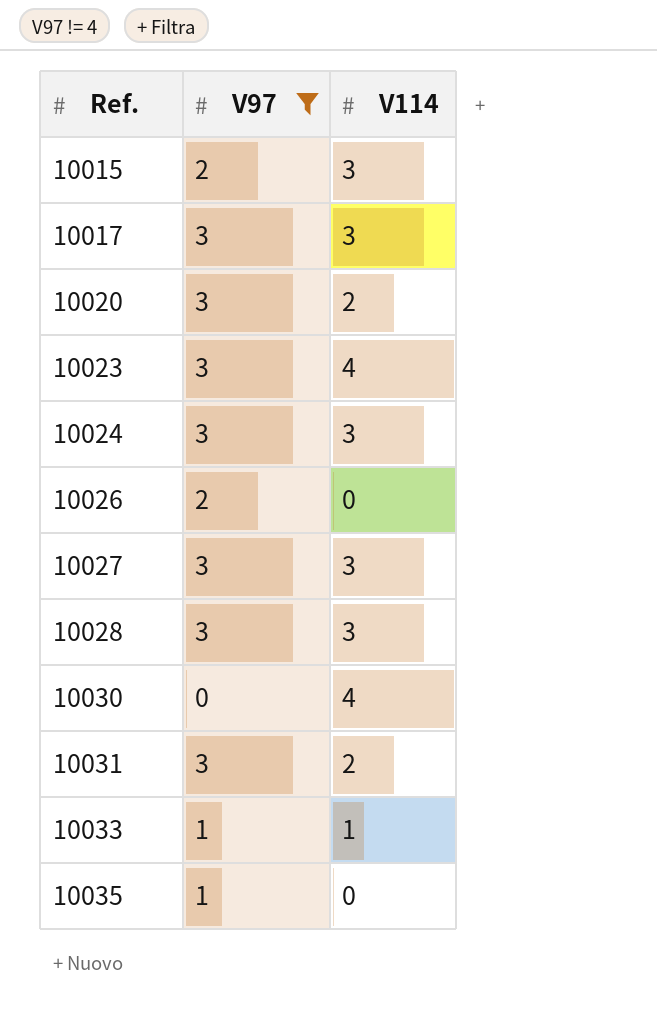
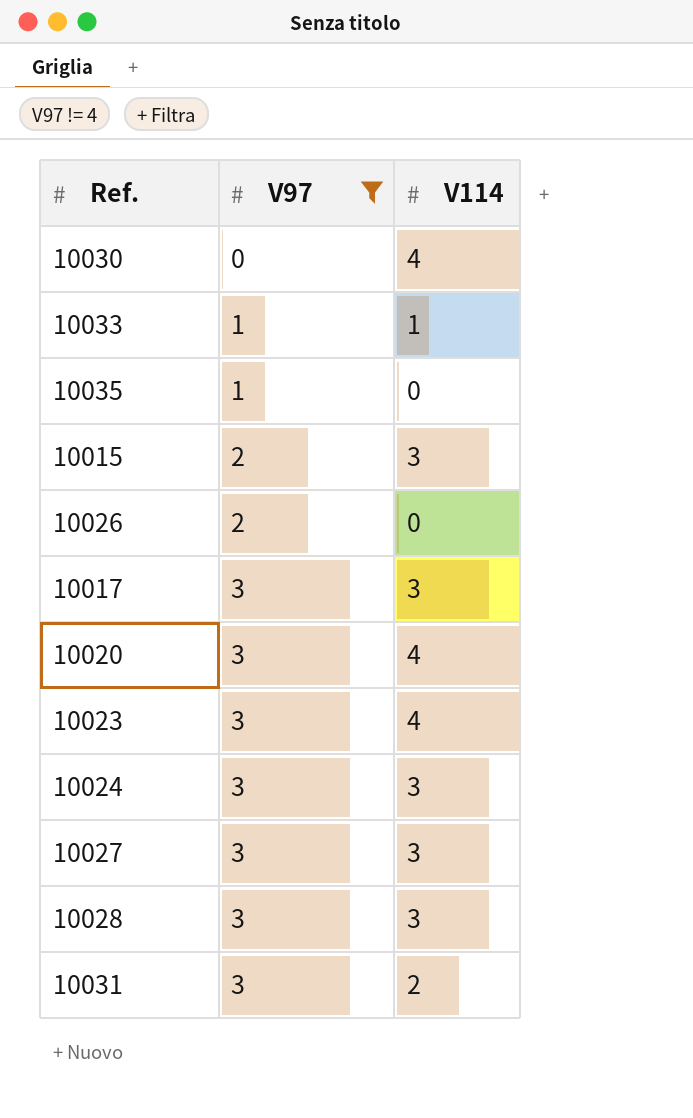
row order: Ref. ascending -> V97 ascending
10020 | V114: 2 -> 4

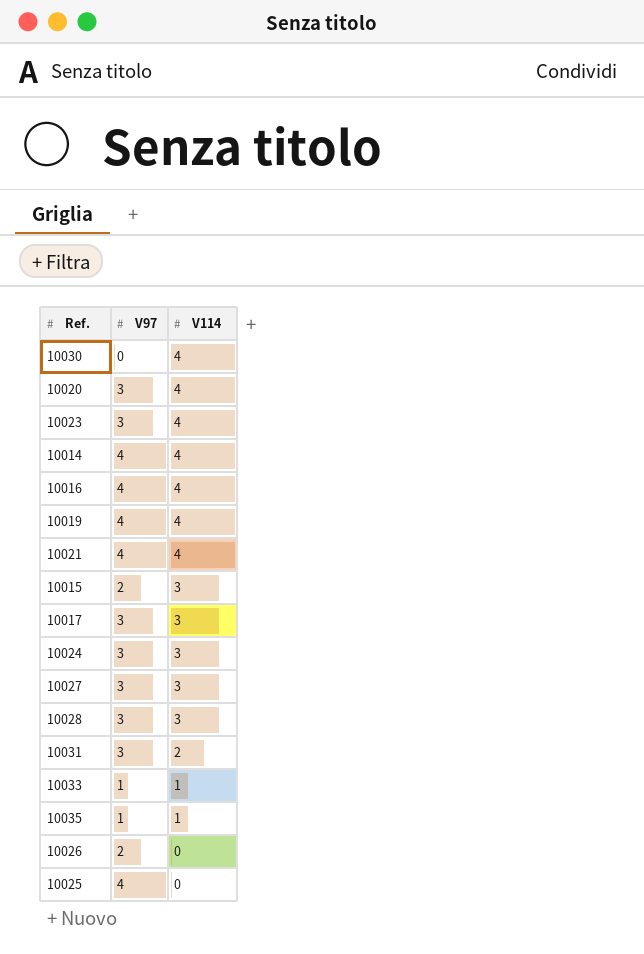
filter: V97 != 4 -> none
row order: V97 ascending -> V114 descending
10035 | V114: 0 -> 1

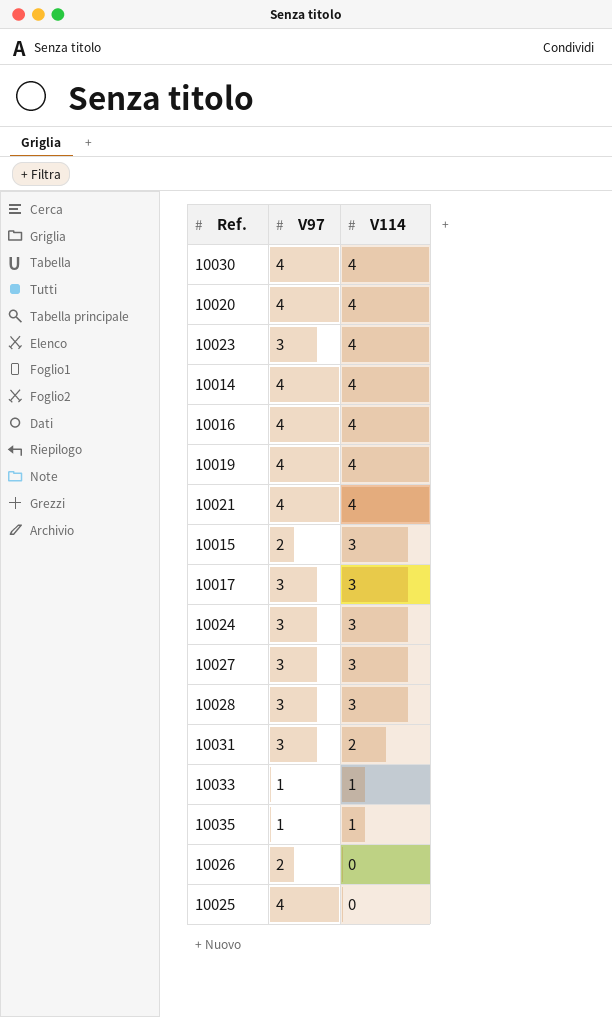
10030 | V97: 0 -> 4
10020 | V97: 3 -> 4

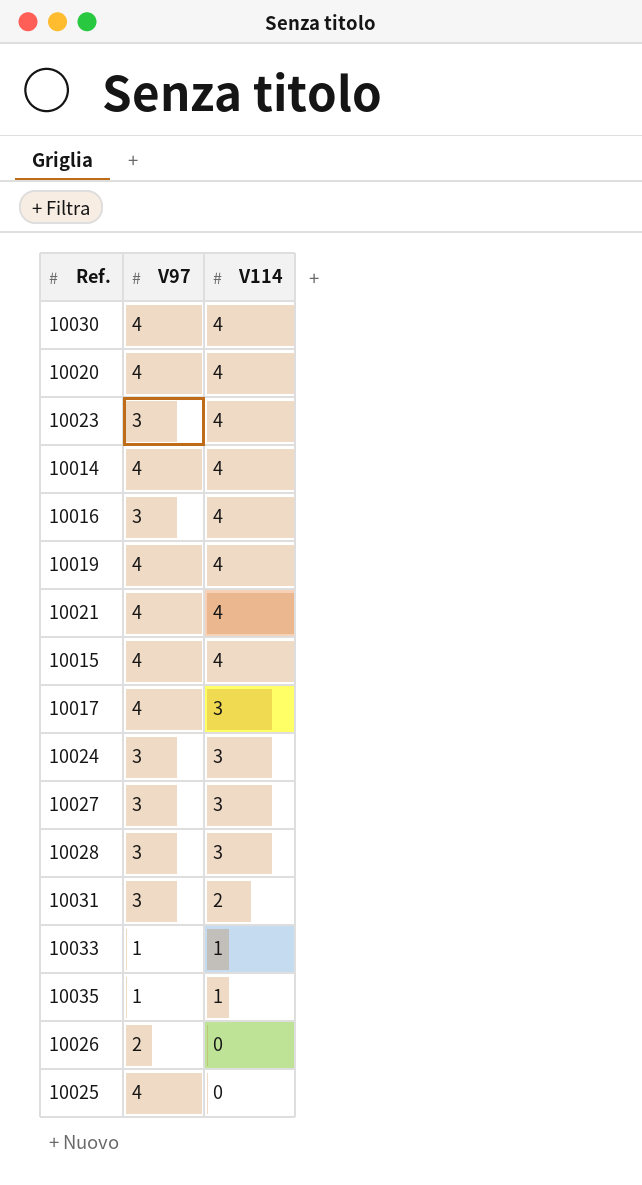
10016 | V97: 4 -> 3
10015 | V97: 2 -> 4
10015 | V114: 3 -> 4
10017 | V97: 3 -> 4

